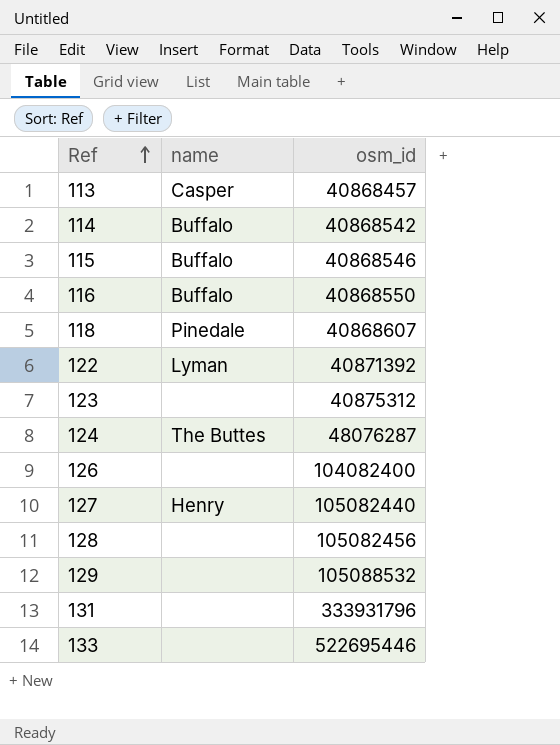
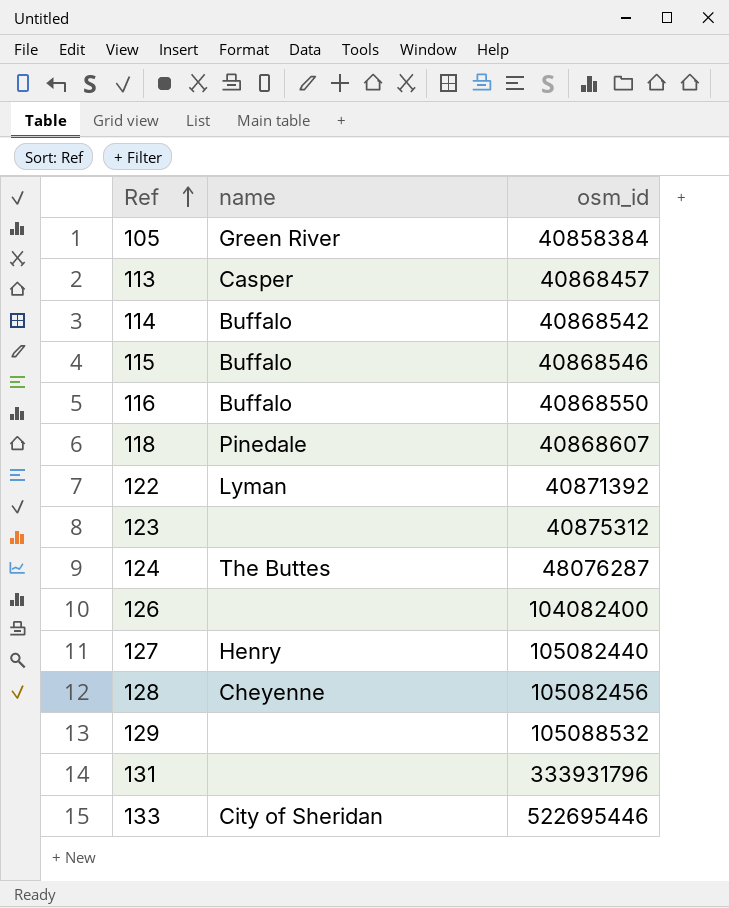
row 105: none -> Green River | 40858384
128 | name: none -> Cheyenne
133 | name: none -> City of Sheridan

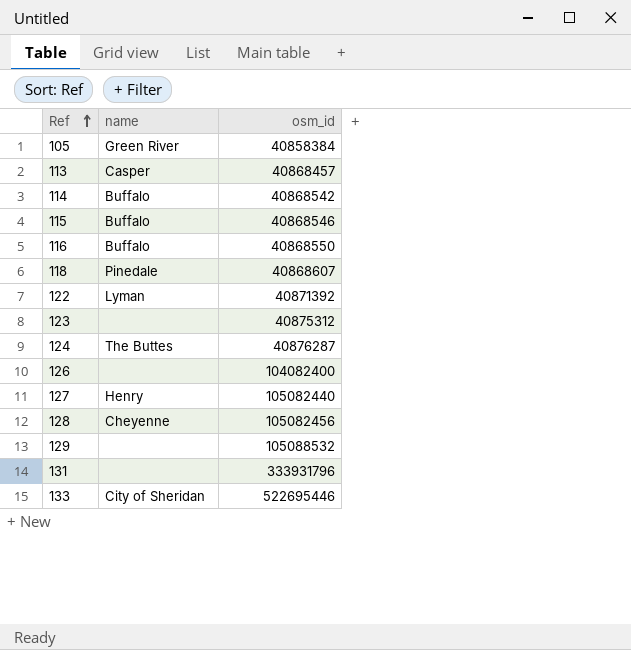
124 | osm_id: 48076287 -> 40876287

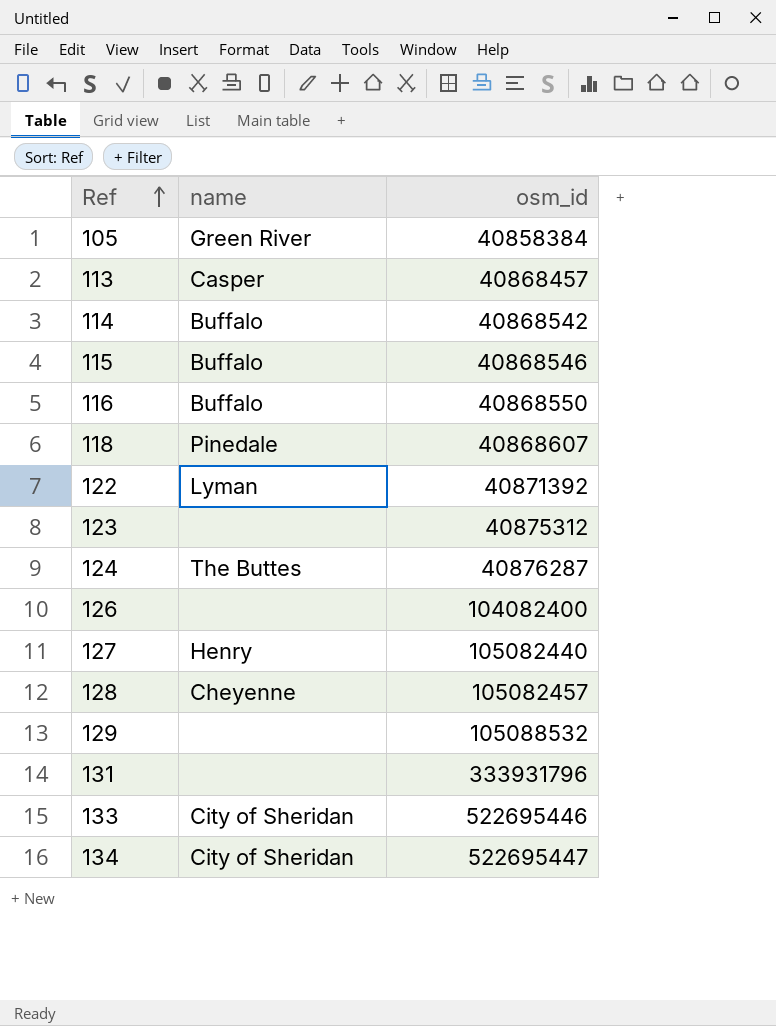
128 | osm_id: 105082456 -> 105082457
row 134: none -> City of Sheridan | 522695447

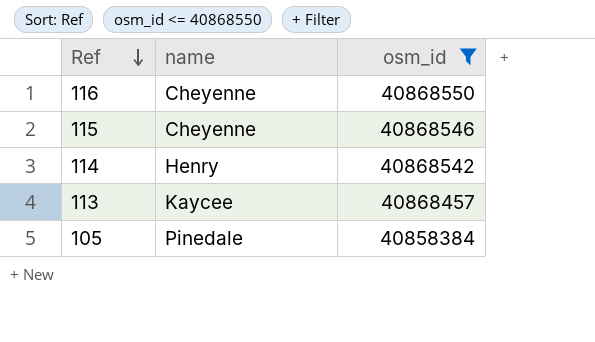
filter: none -> osm_id <= 40868550
row order: Ref ascending -> Ref descending
116 | name: Buffalo -> Cheyenne
115 | name: Buffalo -> Cheyenne
114 | name: Buffalo -> Henry
113 | name: Casper -> Kaycee
105 | name: Green River -> Pinedale

